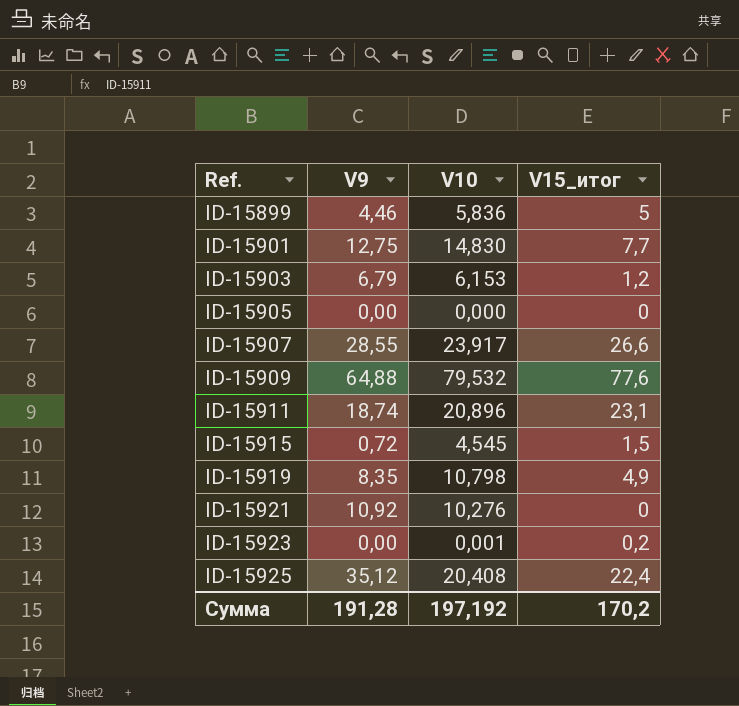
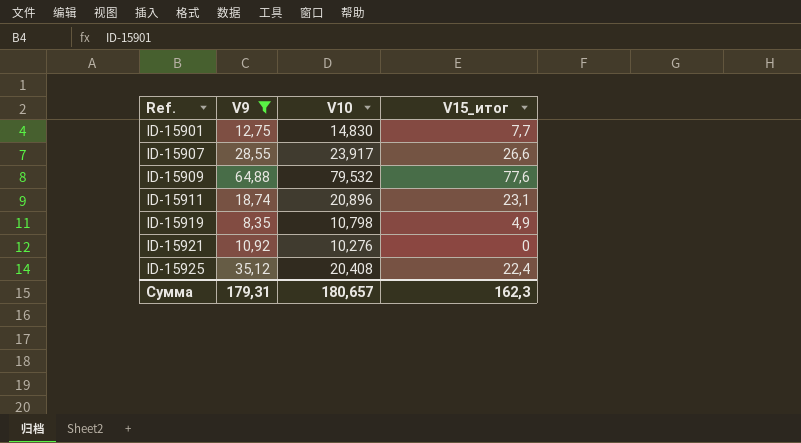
filter: none -> V9 >= 8,35
Сумма | V9: 191,28 -> 179,31
Сумма | V10: 197,192 -> 180,657
Сумма | V15_итог: 170,2 -> 162,3

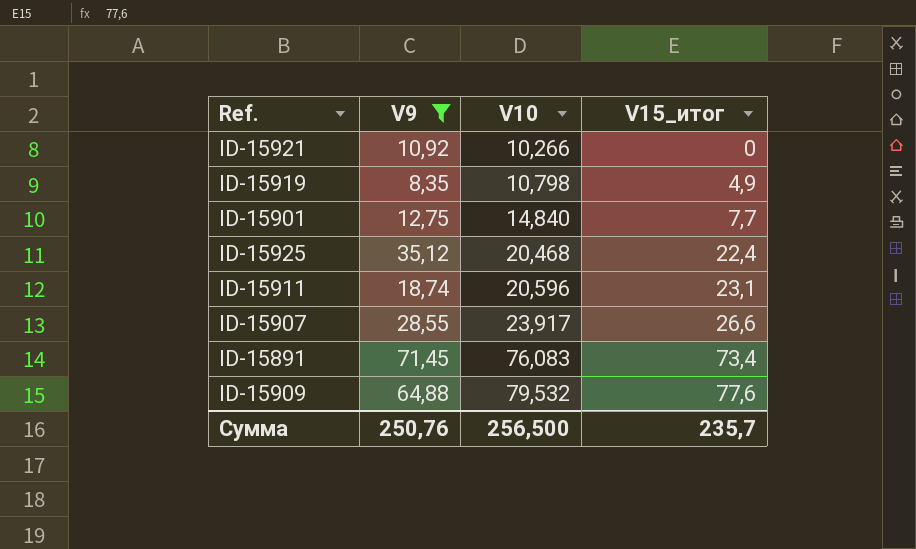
row order: Ref. ascending -> V10 ascending
ID-15921 | V10: 10,276 -> 10,266
ID-15901 | V10: 14,830 -> 14,840
ID-15925 | V10: 20,408 -> 20,468
ID-15911 | V10: 20,896 -> 20,596
row ID-15891: none -> 71,45 | 76,083 | 73,4
Сумма | V9: 179,31 -> 250,76
Сумма | V10: 180,657 -> 256,500
Сумма | V15_итог: 162,3 -> 235,7

